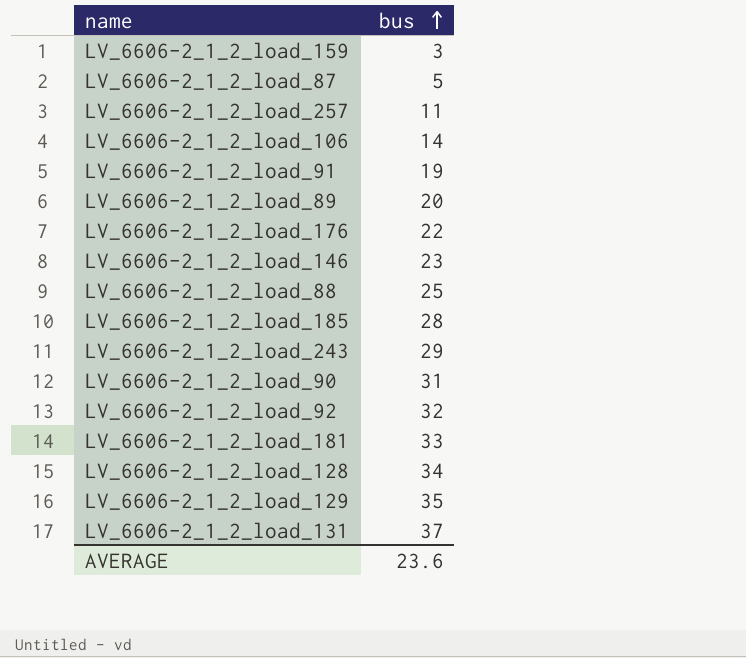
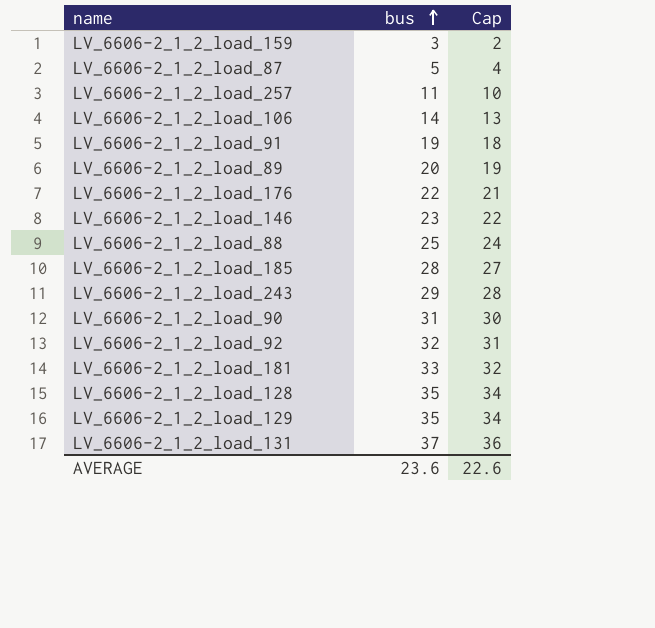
column Cap | formula: none -> [bus] - 1
LV_6606-2_1_2_load_128 | bus: 34 -> 35

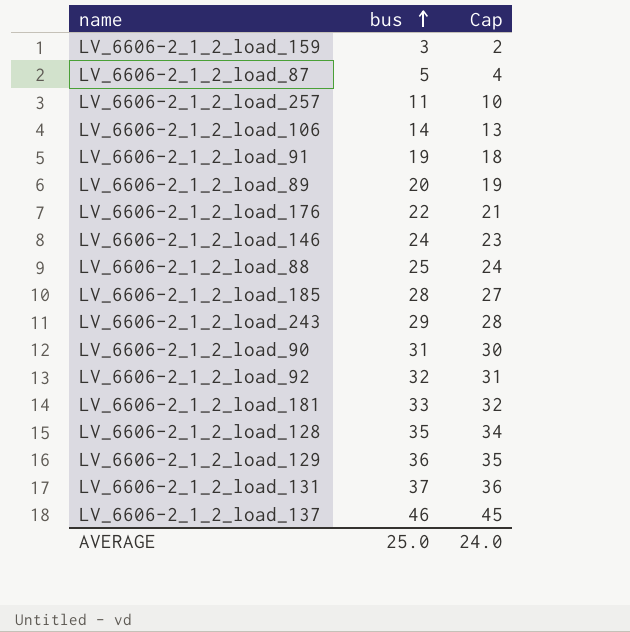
LV_6606-2_1_2_load_146 | bus: 23 -> 24
LV_6606-2_1_2_load_146 | Cap: 22 -> 23
LV_6606-2_1_2_load_129 | bus: 35 -> 36
LV_6606-2_1_2_load_129 | Cap: 34 -> 35
row LV_6606-2_1_2_load_137: none -> 46 | 45
AVERAGE | bus: 23.6 -> 25.0
AVERAGE | Cap: 22.6 -> 24.0

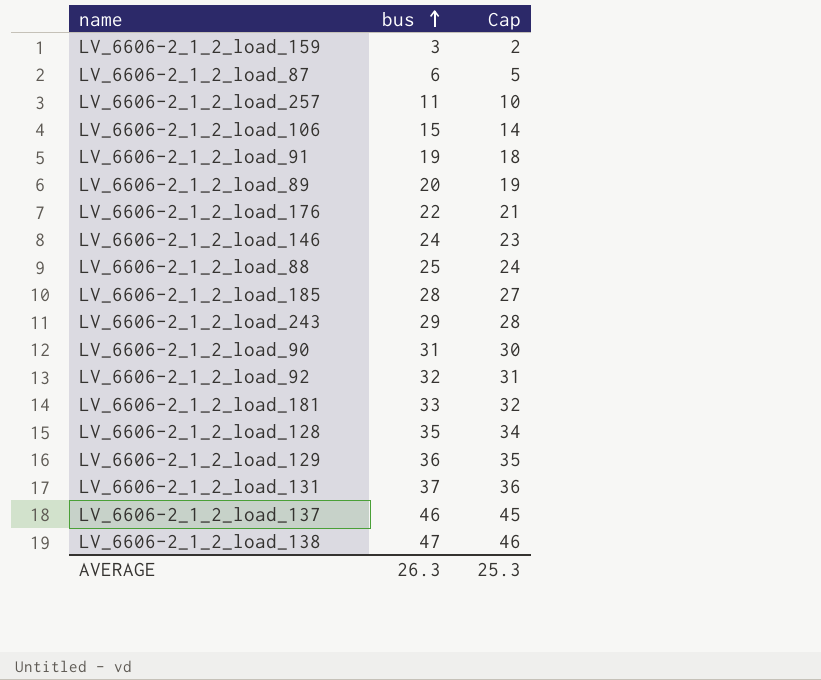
LV_6606-2_1_2_load_87 | bus: 5 -> 6
LV_6606-2_1_2_load_87 | Cap: 4 -> 5
LV_6606-2_1_2_load_106 | bus: 14 -> 15
LV_6606-2_1_2_load_106 | Cap: 13 -> 14
row LV_6606-2_1_2_load_138: none -> 47 | 46
AVERAGE | bus: 25.0 -> 26.3
AVERAGE | Cap: 24.0 -> 25.3

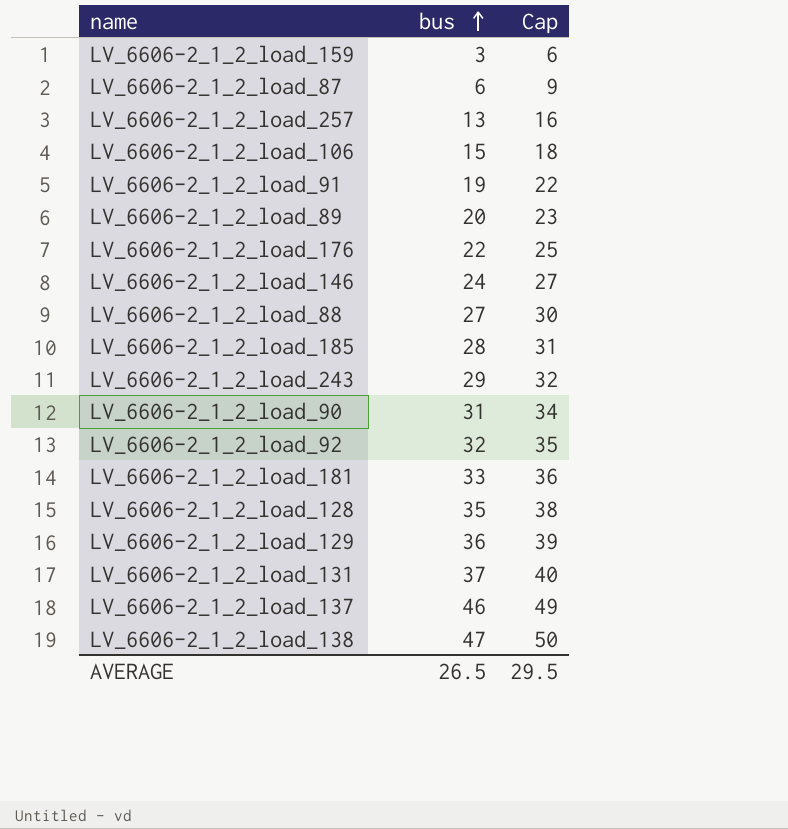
column Cap | formula: [bus] - 1 -> [bus] + 3
LV_6606-2_1_2_load_257 | bus: 11 -> 13
LV_6606-2_1_2_load_88 | bus: 25 -> 27
AVERAGE | bus: 26.3 -> 26.5
AVERAGE | Cap: 25.3 -> 29.5

